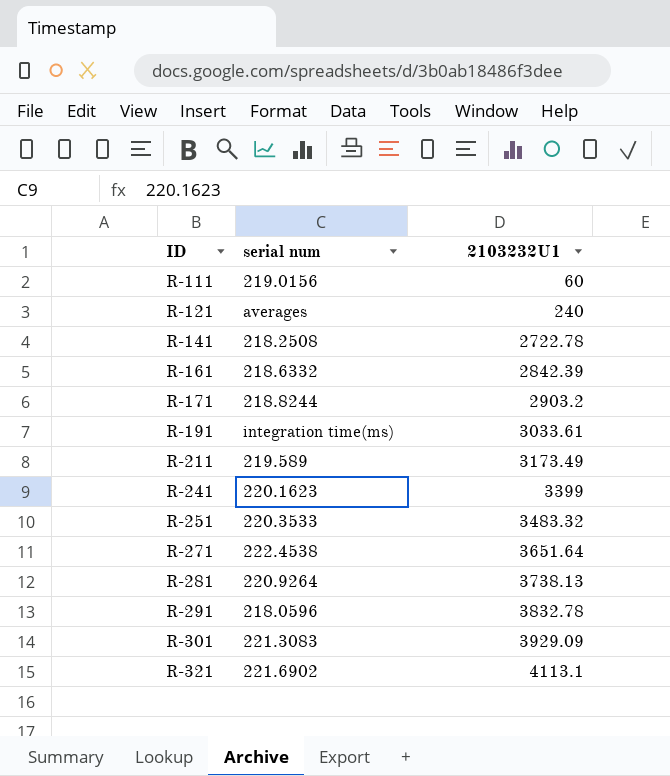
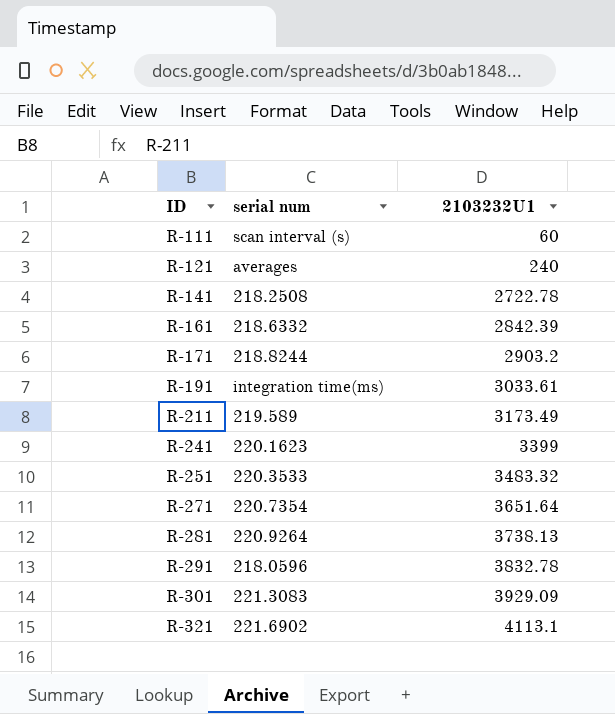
R-111 | serial num: 219.0156 -> scan interval (s)
R-271 | serial num: 222.4538 -> 220.7354

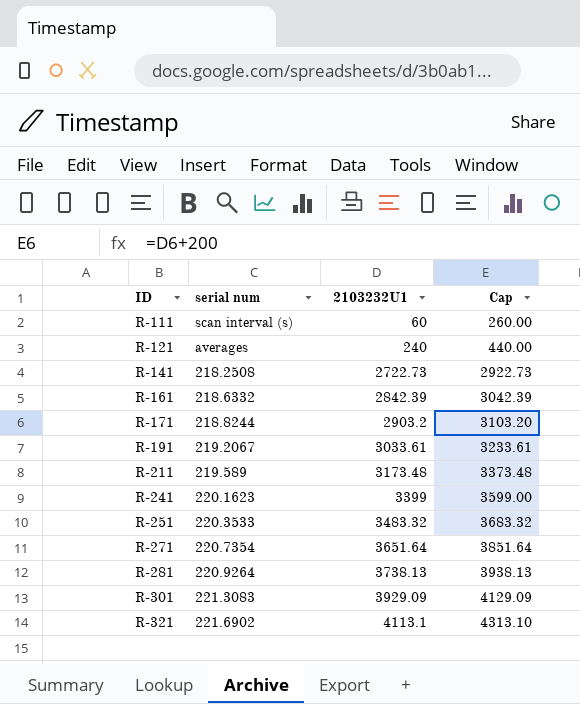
column Cap | formula: none -> [2103232U1] + 200
row R-291: 218.0596 | 3832.78 -> none
R-141 | 2103232U1: 2722.78 -> 2722.73
R-191 | serial num: integration time(ms) -> 219.2067
R-211 | 2103232U1: 3173.49 -> 3173.48

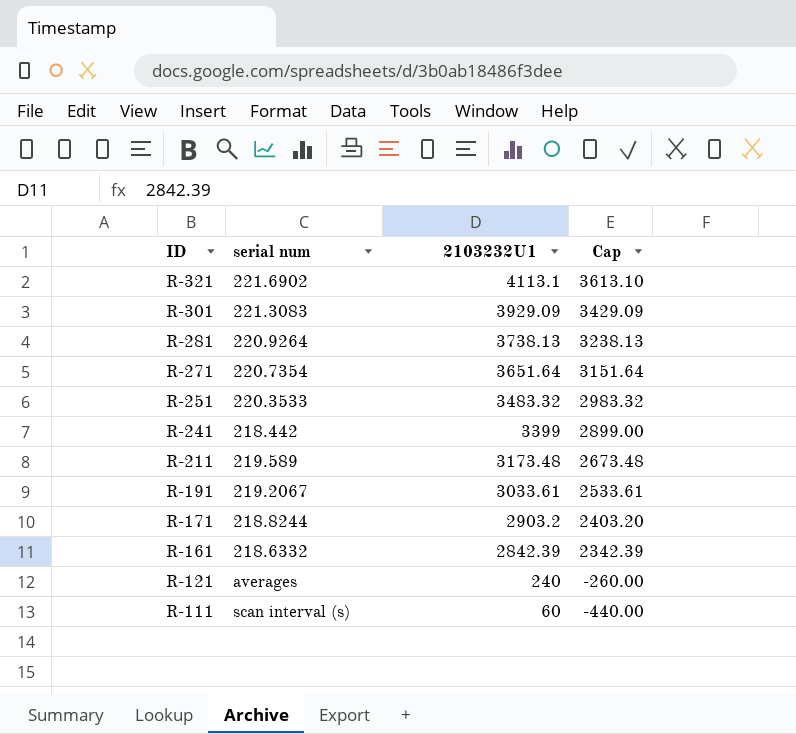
row order: ID ascending -> ID descending
column Cap | formula: [2103232U1] + 200 -> [2103232U1] - 500
row R-141: 218.2508 | 2722.73 | 2922.73 -> none
R-241 | serial num: 220.1623 -> 218.442

